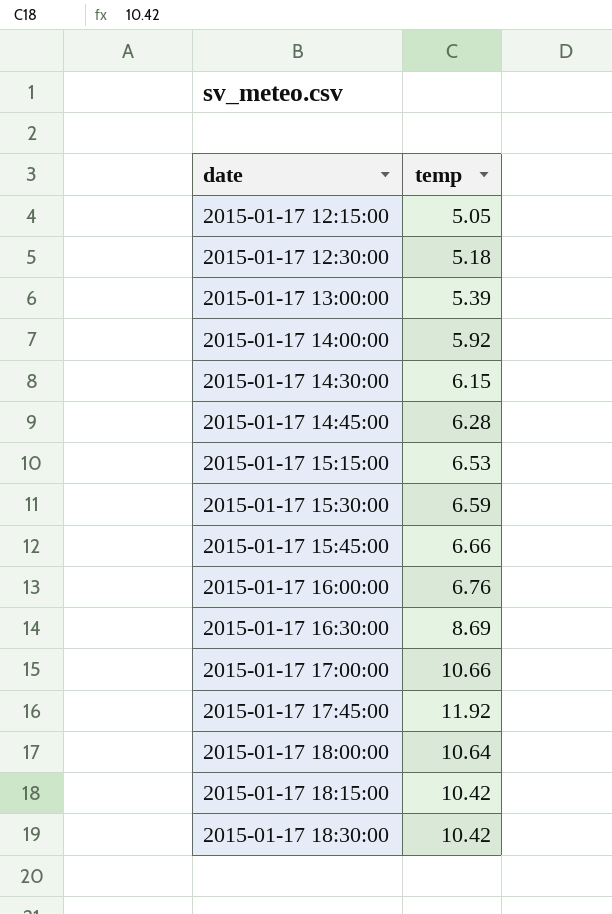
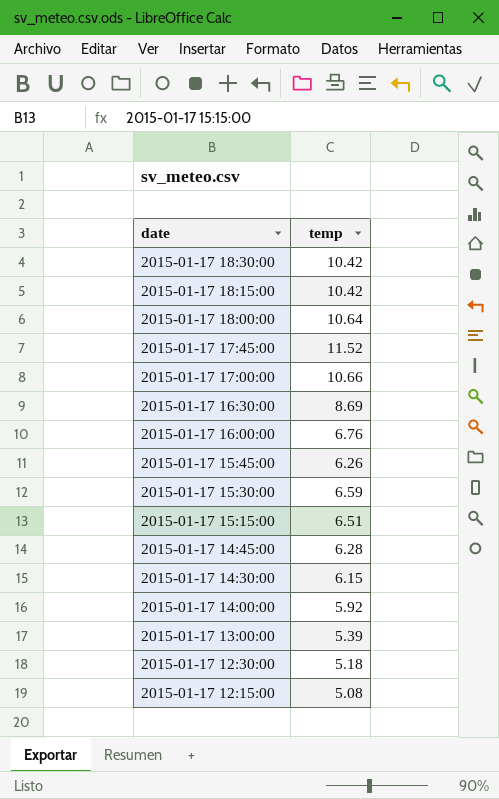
row order: date ascending -> date descending
2015-01-17 17:45:00 | temp: 11.92 -> 11.52
2015-01-17 15:45:00 | temp: 6.66 -> 6.26
2015-01-17 15:15:00 | temp: 6.53 -> 6.51
2015-01-17 12:15:00 | temp: 5.05 -> 5.08

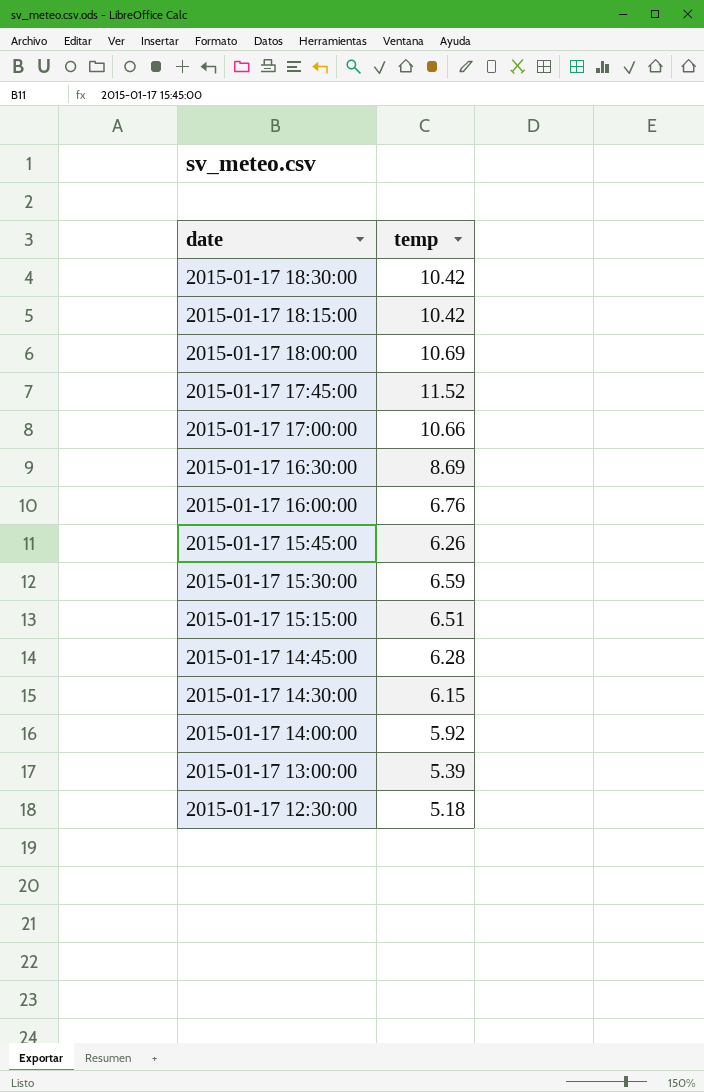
row 2015-01-17 12:15:00: 5.08 -> none
2015-01-17 18:00:00 | temp: 10.64 -> 10.69

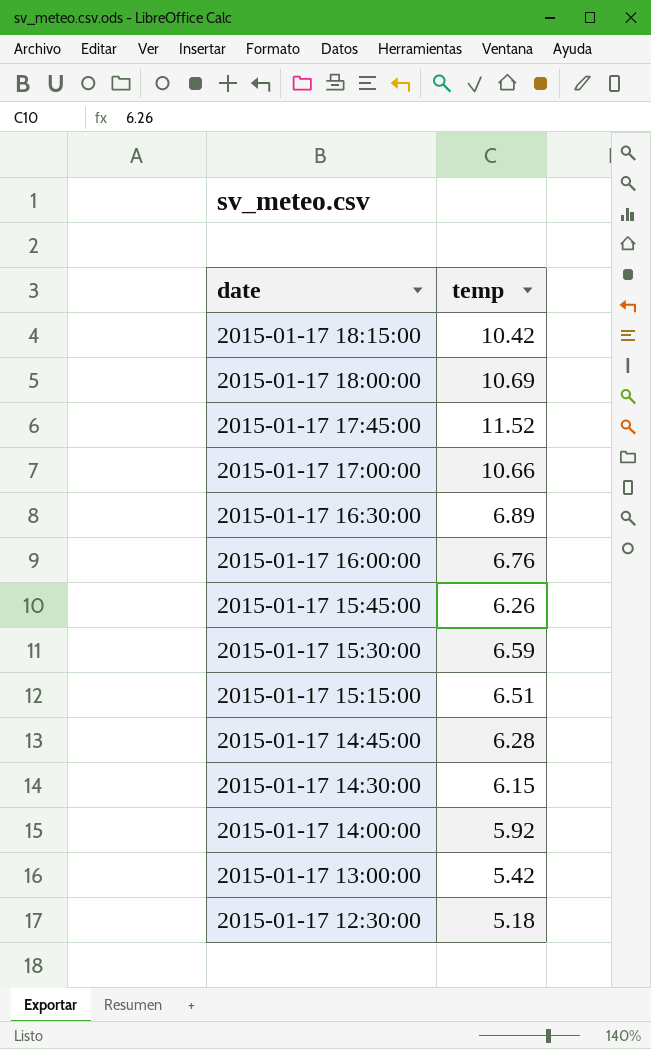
row 2015-01-17 18:30:00: 10.42 -> none
2015-01-17 16:30:00 | temp: 8.69 -> 6.89
2015-01-17 13:00:00 | temp: 5.39 -> 5.42

